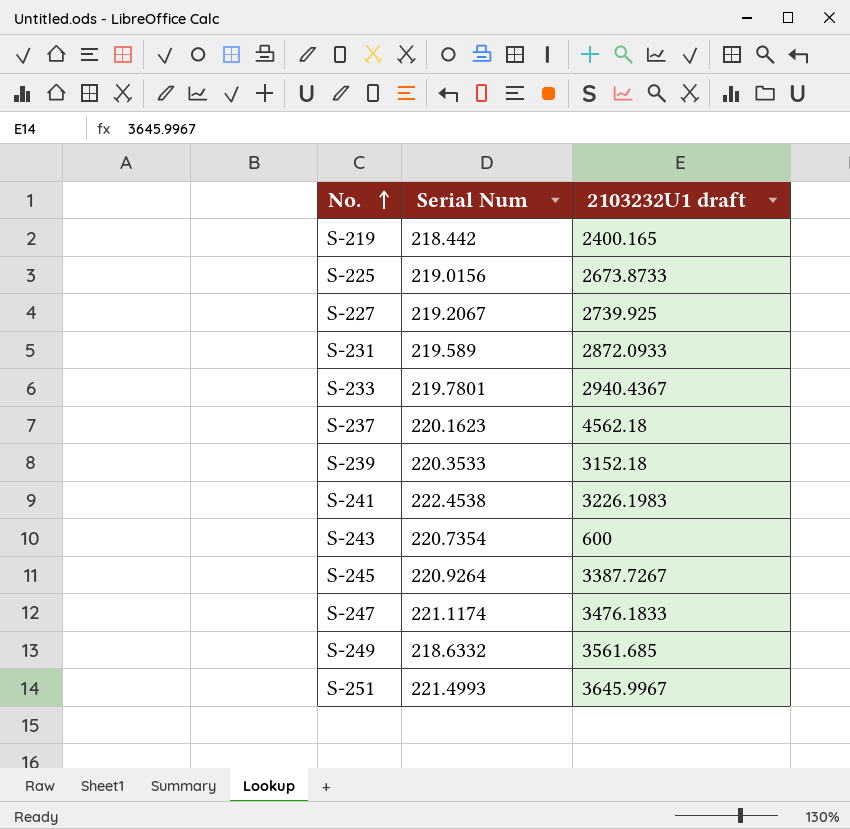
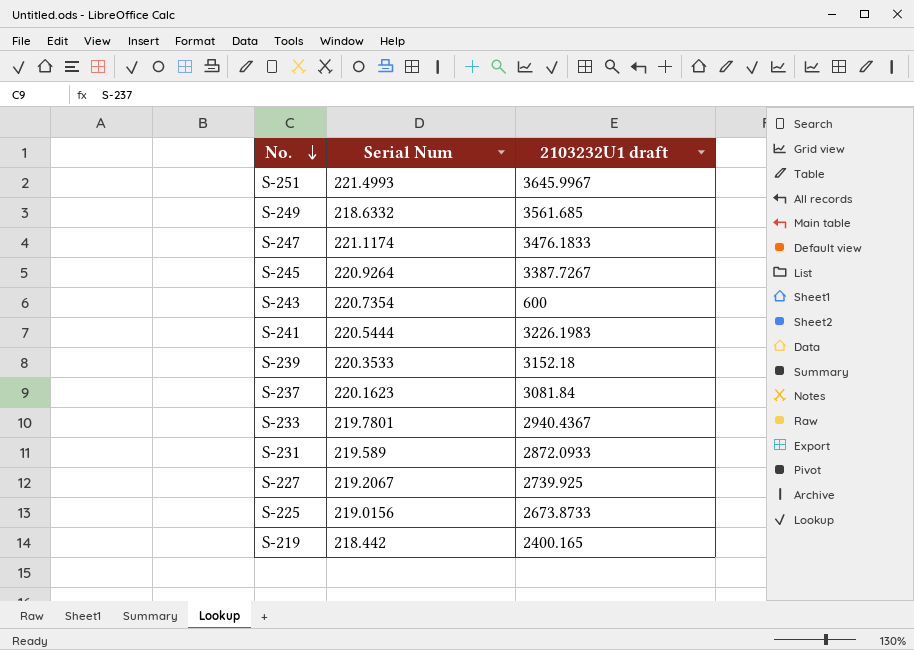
row order: No. ascending -> No. descending
S-241 | Serial Num: 222.4538 -> 220.5444
S-237 | 2103232U1 draft: 4562.18 -> 3081.84

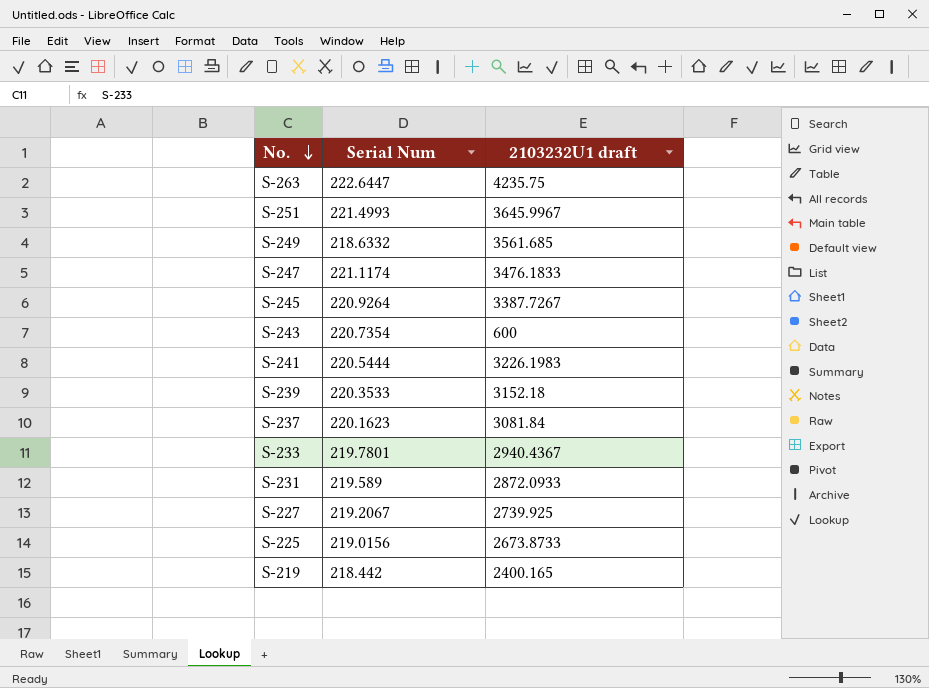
row S-263: none -> 222.6447 | 4235.75

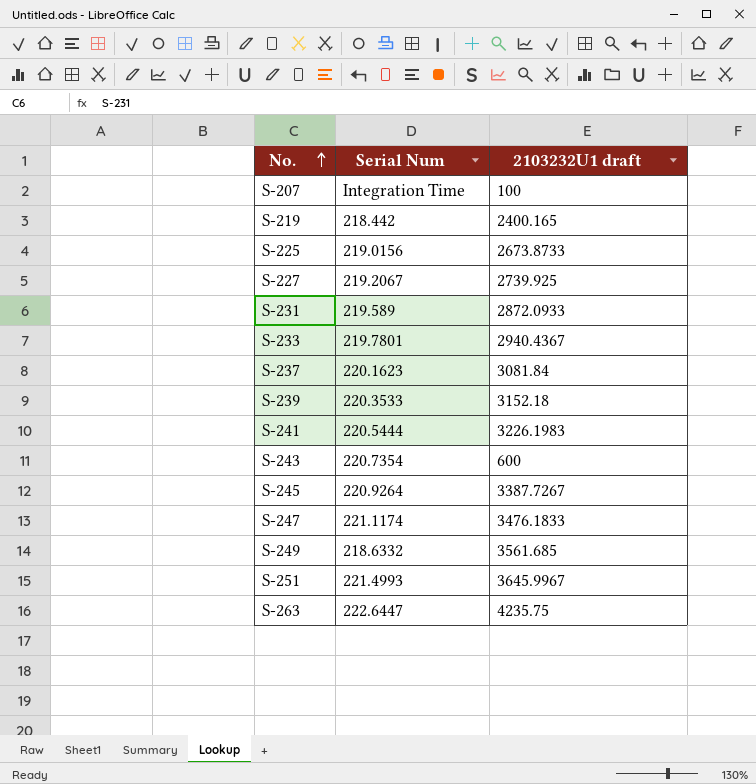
row order: No. descending -> No. ascending
row S-207: none -> Integration Time | 100

